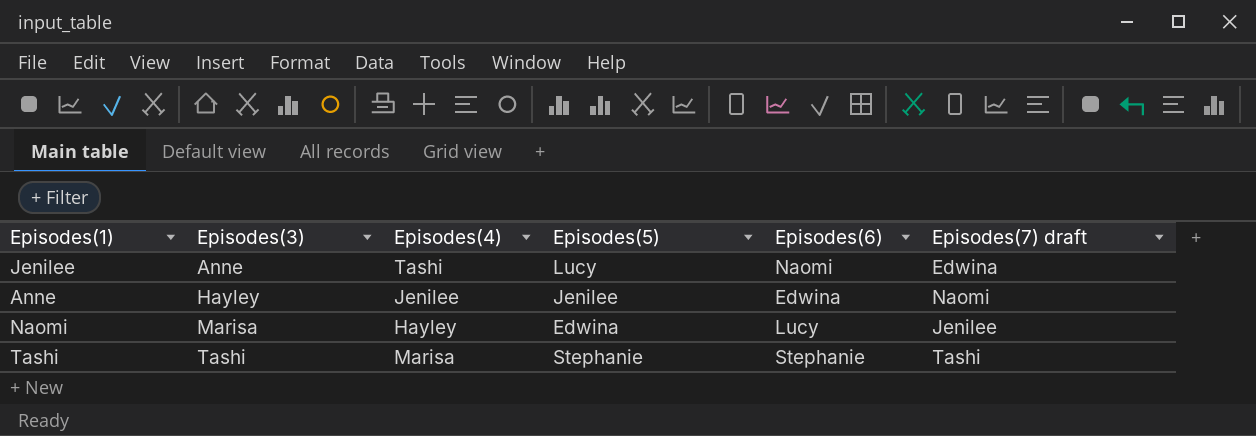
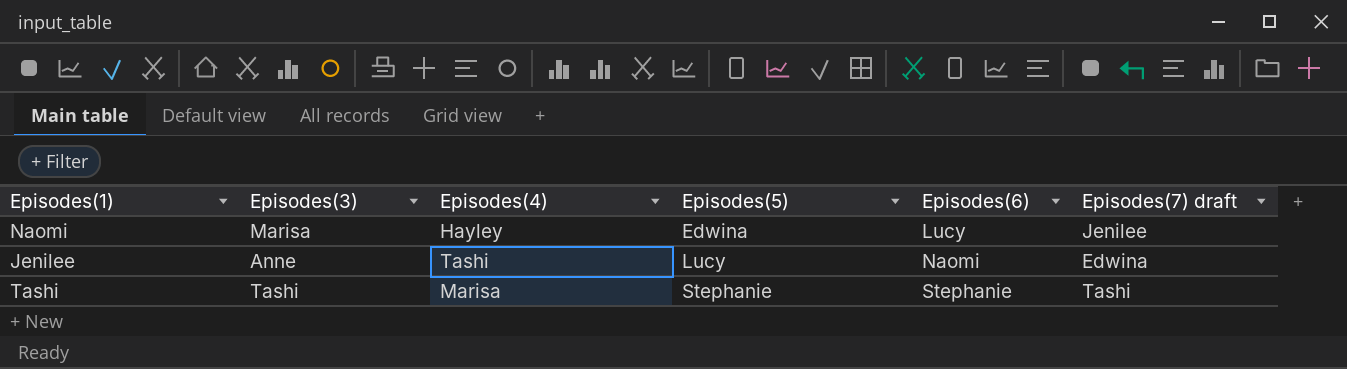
row order: Episodes(3) ascending -> Episodes(5) ascending
row Anne: Hayley | Jenilee | Jenilee | Edwina | Naomi -> none

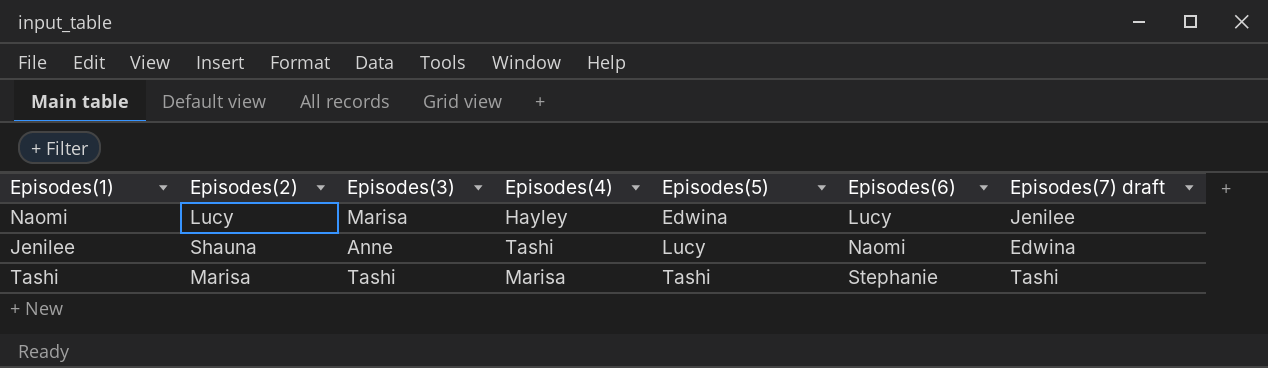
column Episodes(2) | position: none -> 2
Tashi | Episodes(5): Stephanie -> Tashi

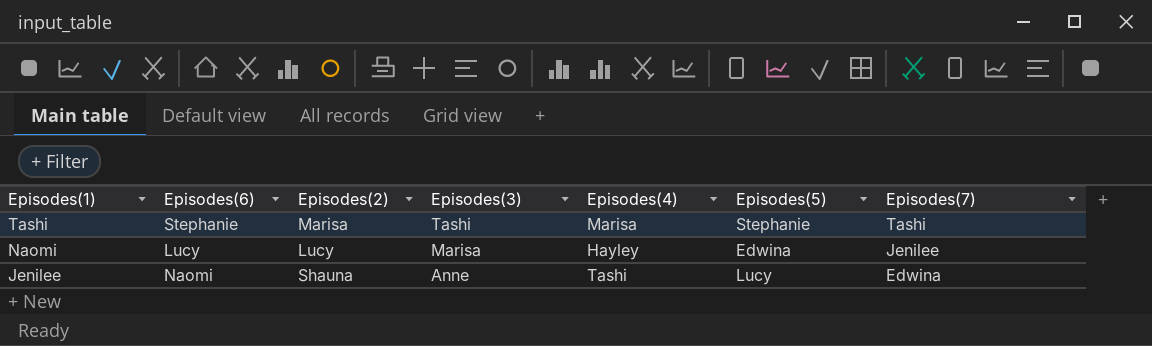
row order: Episodes(5) ascending -> Episodes(1) descending
column Episodes(6) | position: 6 -> 2
column name: Episodes(7) draft -> Episodes(7)
Tashi | Episodes(5): Tashi -> Stephanie

